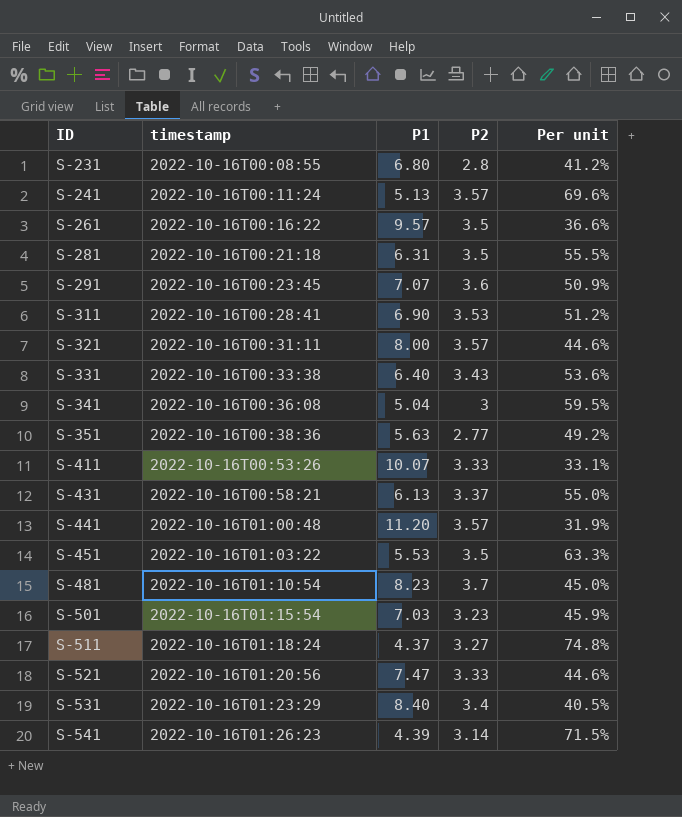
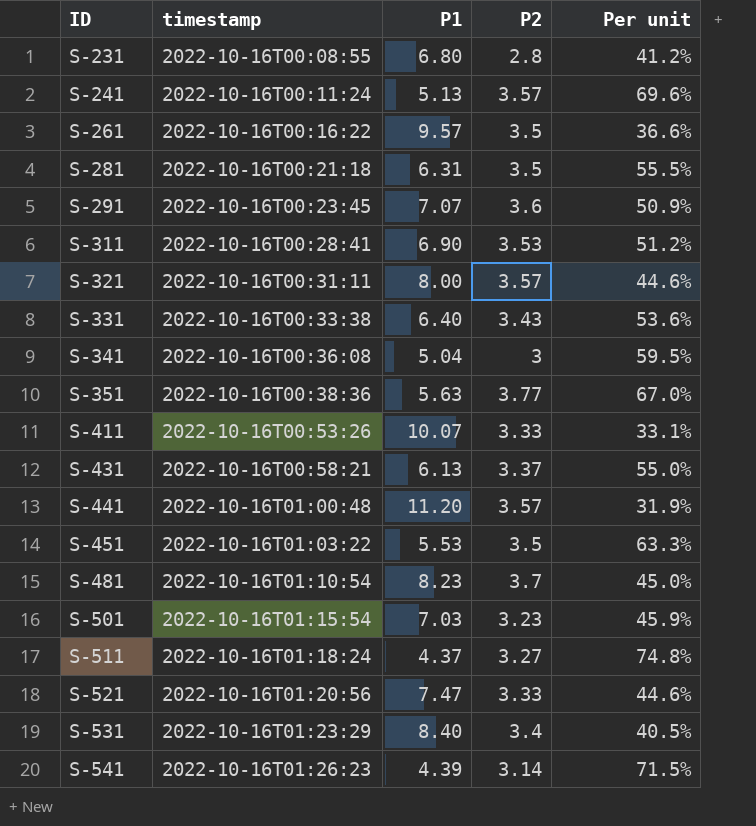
S-351 | P2: 2.77 -> 3.77
S-351 | Per unit: 49.2% -> 67.0%

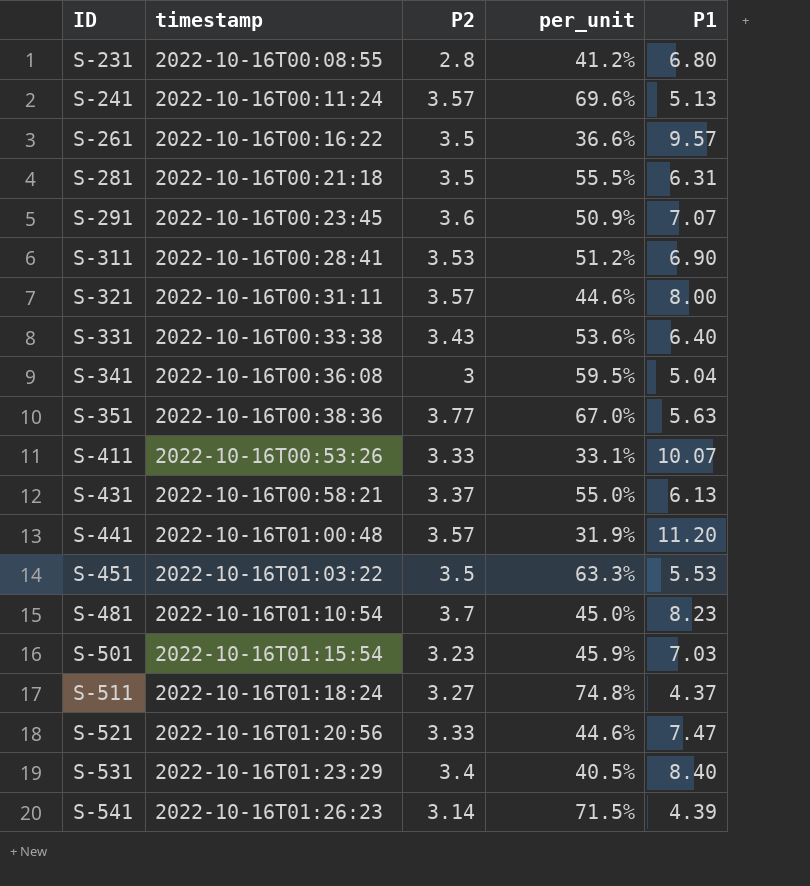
column name: Per unit -> per_unit
column P1 | position: 3 -> 5

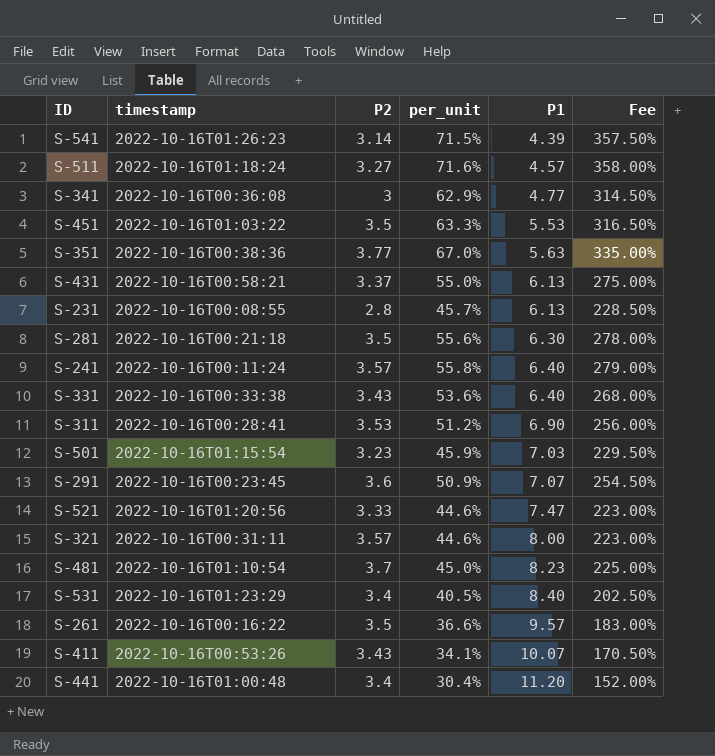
row order: ID ascending -> P1 ascending
column Fee | formula: none -> [per_unit] * 5
S-511 | per_unit: 74.8% -> 71.6%
S-511 | P1: 4.37 -> 4.57
S-341 | per_unit: 59.5% -> 62.9%
S-341 | P1: 5.04 -> 4.77
S-231 | per_unit: 41.2% -> 45.7%
S-231 | P1: 6.80 -> 6.13
S-281 | per_unit: 55.5% -> 55.6%
S-281 | P1: 6.31 -> 6.30
S-241 | per_unit: 69.6% -> 55.8%
S-241 | P1: 5.13 -> 6.40
S-411 | P2: 3.33 -> 3.43
S-411 | per_unit: 33.1% -> 34.1%
S-441 | P2: 3.57 -> 3.4
S-441 | per_unit: 31.9% -> 30.4%

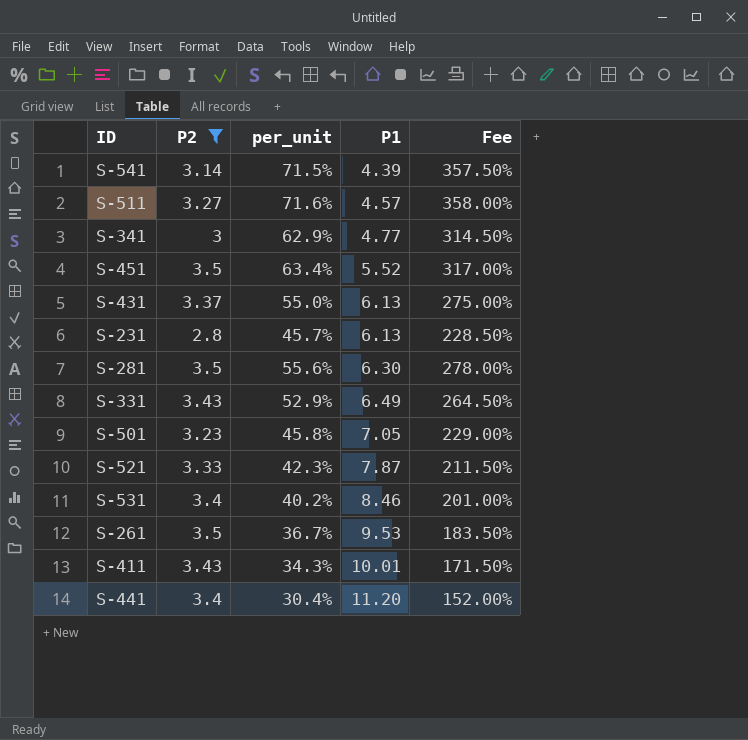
filter: none -> P2 <= 3.5
column timestamp | position: 2 -> none
S-451 | per_unit: 63.3% -> 63.4%
S-451 | P1: 5.53 -> 5.52
S-451 | Fee: 316.50% -> 317.00%
S-331 | per_unit: 53.6% -> 52.9%
S-331 | P1: 6.40 -> 6.49
S-331 | Fee: 268.00% -> 264.50%
S-501 | per_unit: 45.9% -> 45.8%
S-501 | P1: 7.03 -> 7.05
S-501 | Fee: 229.50% -> 229.00%
S-521 | per_unit: 44.6% -> 42.3%
S-521 | P1: 7.47 -> 7.87
S-521 | Fee: 223.00% -> 211.50%
S-531 | per_unit: 40.5% -> 40.2%
S-531 | P1: 8.40 -> 8.46
S-531 | Fee: 202.50% -> 201.00%
S-261 | per_unit: 36.6% -> 36.7%
S-261 | P1: 9.57 -> 9.53
S-261 | Fee: 183.00% -> 183.50%
S-411 | per_unit: 34.1% -> 34.3%
S-411 | P1: 10.07 -> 10.01
S-411 | Fee: 170.50% -> 171.50%

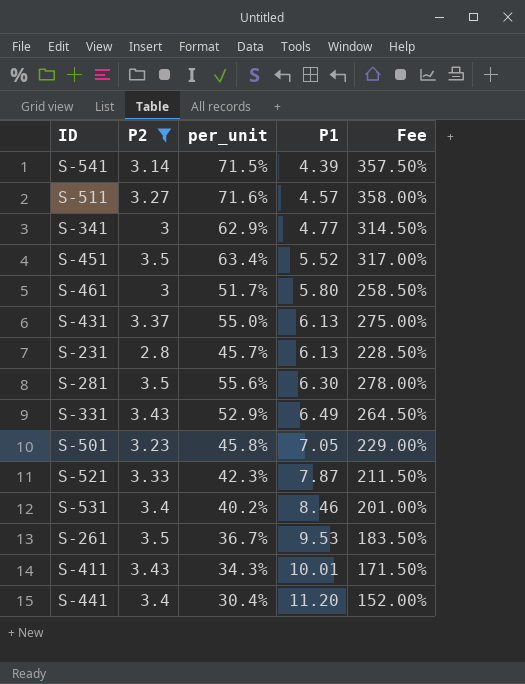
row S-461: none -> 3 | 51.7% | 5.80 | 258.50%

